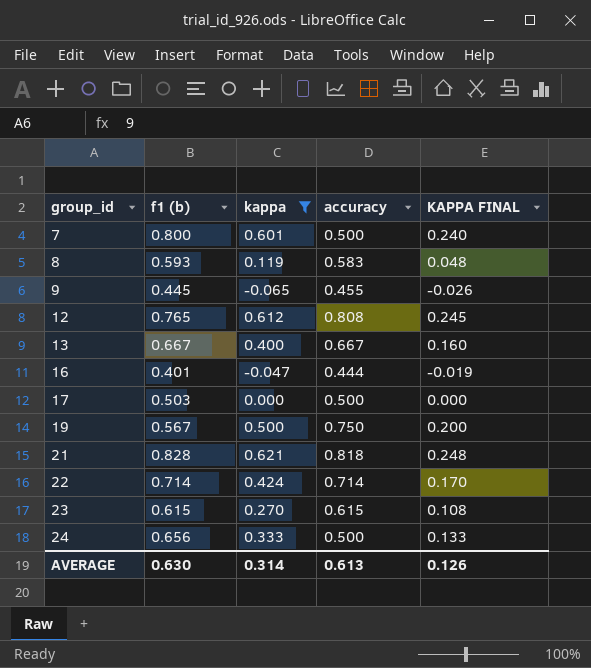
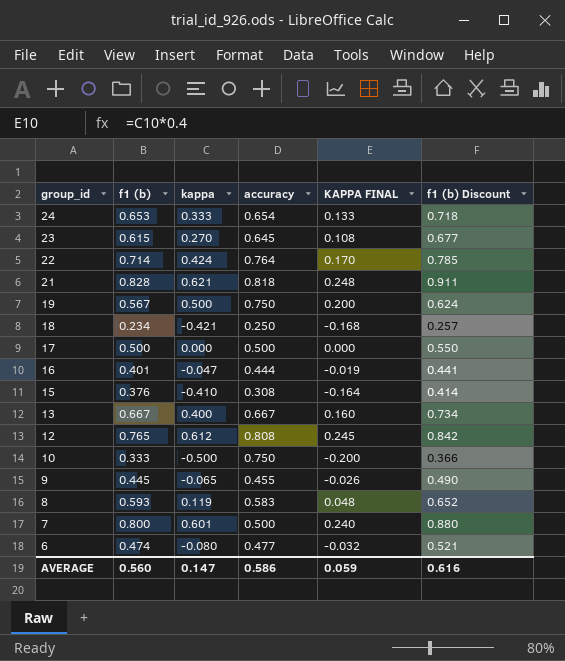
filter: kappa >= -0.065 -> none
row order: group_id ascending -> group_id descending
column f1 (b) Discount | formula: none -> [f1 (b)] * 1.1
24 | f1 (b): 0.656 -> 0.653
24 | accuracy: 0.500 -> 0.654
23 | accuracy: 0.615 -> 0.645
22 | accuracy: 0.714 -> 0.764
17 | f1 (b): 0.503 -> 0.500
AVERAGE | f1 (b): 0.630 -> 0.560
AVERAGE | kappa: 0.314 -> 0.147
AVERAGE | accuracy: 0.613 -> 0.586
AVERAGE | KAPPA FINAL: 0.126 -> 0.059

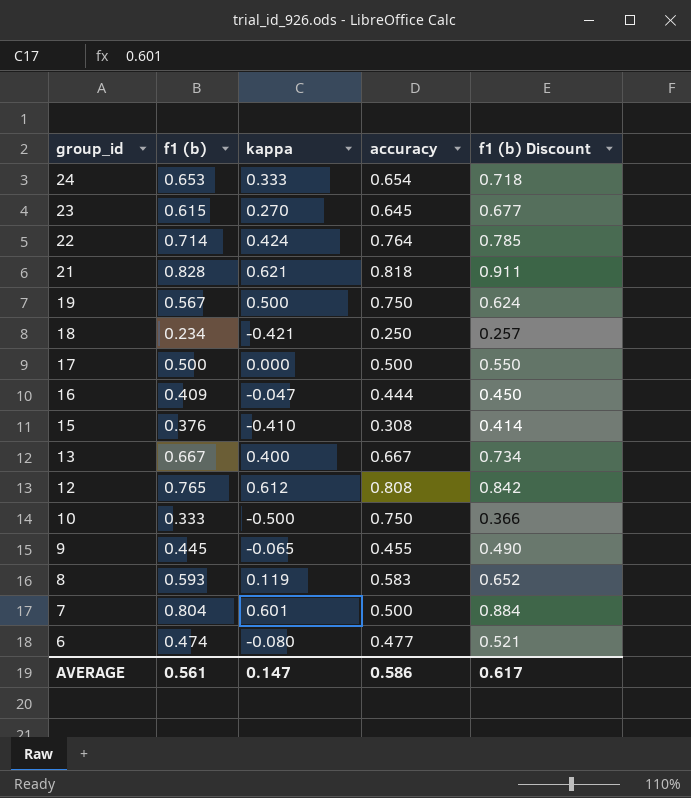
column KAPPA FINAL | formula: [kappa] * 0.4 -> none
16 | f1 (b): 0.401 -> 0.409
16 | f1 (b) Discount: 0.441 -> 0.450
7 | f1 (b): 0.800 -> 0.804
7 | f1 (b) Discount: 0.880 -> 0.884
AVERAGE | f1 (b): 0.560 -> 0.561
AVERAGE | f1 (b) Discount: 0.616 -> 0.617

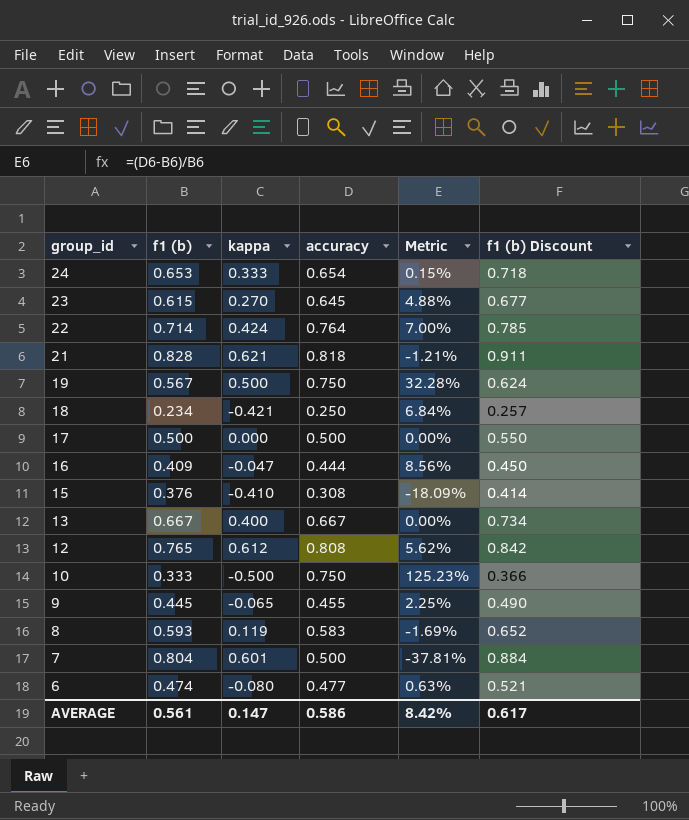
column Metric | formula: none -> ([accuracy] - [f1 (b)]) / [f1 (b)]

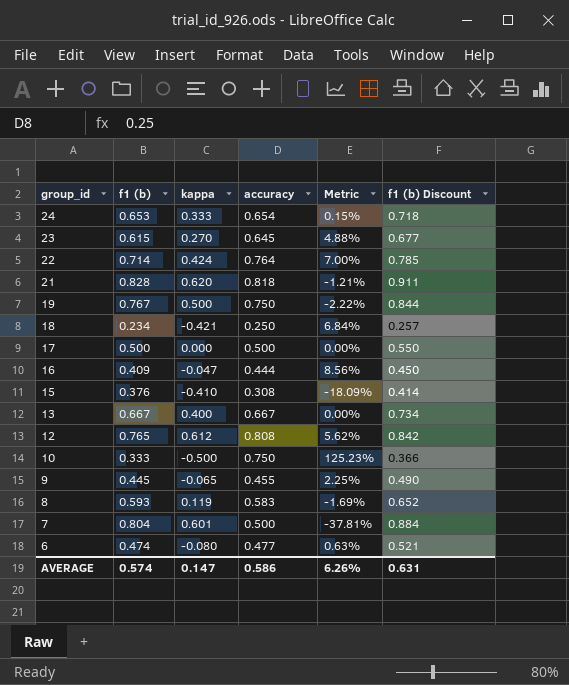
21 | kappa: 0.621 -> 0.620
19 | f1 (b): 0.567 -> 0.767
19 | Metric: 32.28% -> -2.22%
19 | f1 (b) Discount: 0.624 -> 0.844
AVERAGE | f1 (b): 0.561 -> 0.574
AVERAGE | Metric: 8.42% -> 6.26%
AVERAGE | f1 (b) Discount: 0.617 -> 0.631

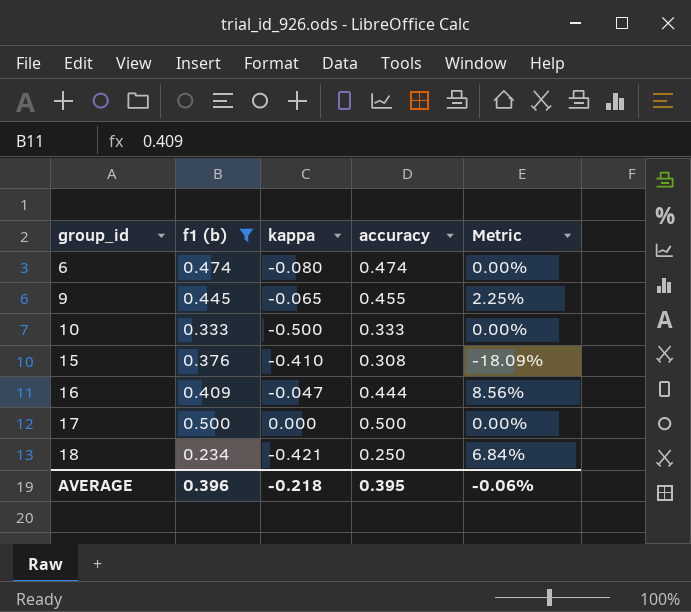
filter: none -> f1 (b) <= 0.500
row order: group_id descending -> group_id ascending
column f1 (b) Discount | formula: [f1 (b)] * 1.1 -> none
6 | accuracy: 0.477 -> 0.474
6 | Metric: 0.63% -> 0.00%
10 | accuracy: 0.750 -> 0.333
10 | Metric: 125.23% -> 0.00%
AVERAGE | f1 (b): 0.574 -> 0.396
AVERAGE | kappa: 0.147 -> -0.218
AVERAGE | accuracy: 0.586 -> 0.395
AVERAGE | Metric: 6.26% -> -0.06%

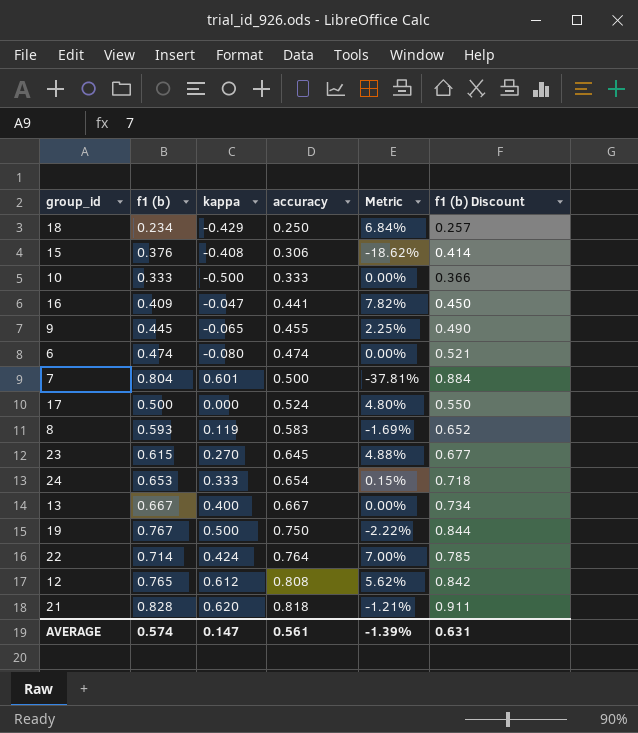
filter: f1 (b) <= 0.500 -> none
row order: group_id ascending -> accuracy ascending
column f1 (b) Discount | formula: none -> [f1 (b)] * 1.1
18 | kappa: -0.421 -> -0.429
15 | kappa: -0.410 -> -0.408
15 | accuracy: 0.308 -> 0.306
15 | Metric: -18.09% -> -18.62%
16 | accuracy: 0.444 -> 0.441
16 | Metric: 8.56% -> 7.82%
17 | accuracy: 0.500 -> 0.524
17 | Metric: 0.00% -> 4.80%
AVERAGE | f1 (b): 0.396 -> 0.574
AVERAGE | kappa: -0.218 -> 0.147
AVERAGE | accuracy: 0.395 -> 0.561
AVERAGE | Metric: -0.06% -> -1.39%

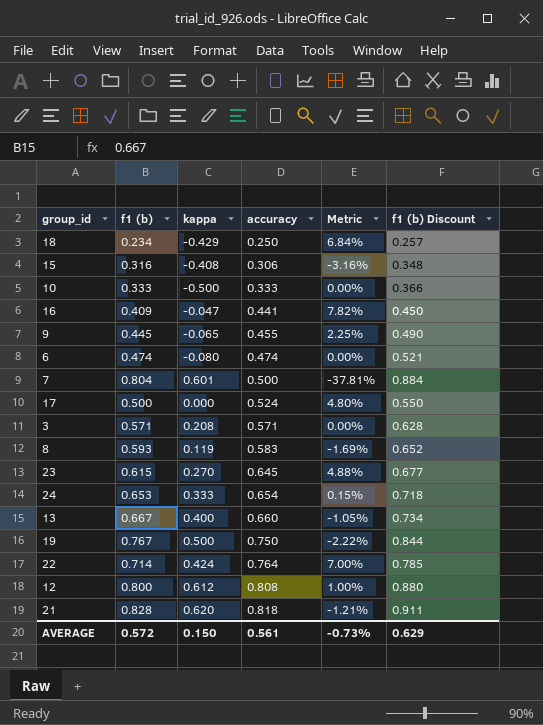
15 | f1 (b): 0.376 -> 0.316
15 | Metric: -18.62% -> -3.16%
15 | f1 (b) Discount: 0.414 -> 0.348
row 3: none -> 0.571 | 0.208 | 0.571 | 0.00% | 0.628
13 | accuracy: 0.667 -> 0.660
13 | Metric: 0.00% -> -1.05%
12 | f1 (b): 0.765 -> 0.800
12 | Metric: 5.62% -> 1.00%
12 | f1 (b) Discount: 0.842 -> 0.880
AVERAGE | f1 (b): 0.574 -> 0.572
AVERAGE | kappa: 0.147 -> 0.150
AVERAGE | Metric: -1.39% -> -0.73%
AVERAGE | f1 (b) Discount: 0.631 -> 0.629

